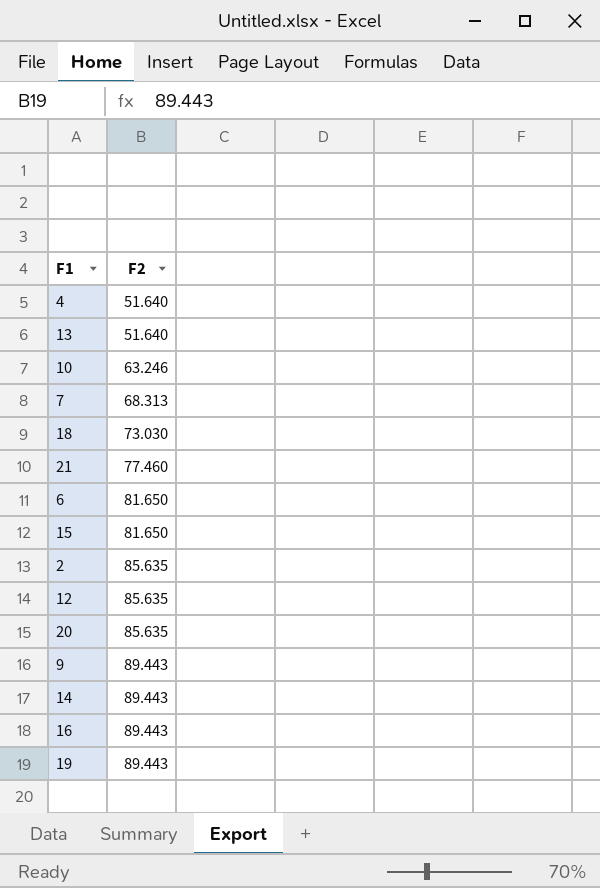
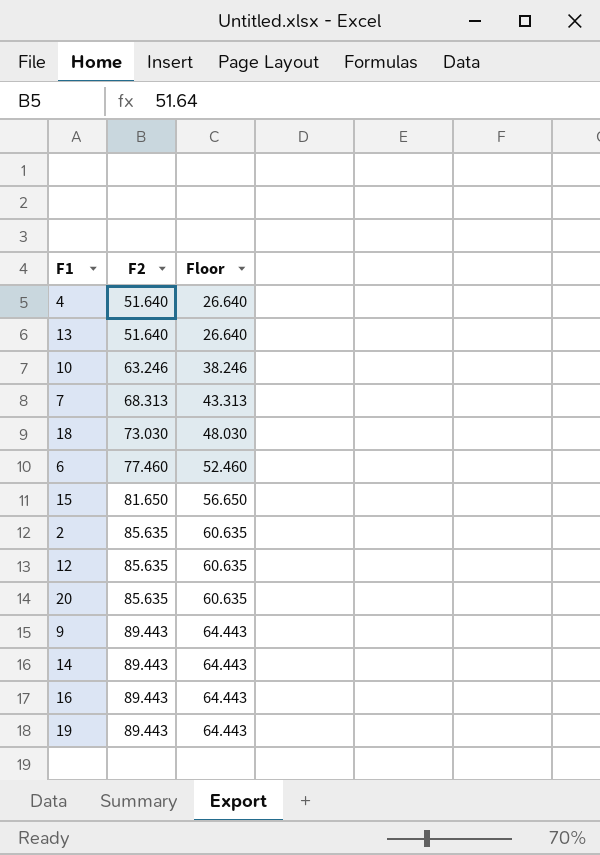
column Floor | formula: none -> [F2] - 25
row 21: 77.460 -> none
6 | F2: 81.650 -> 77.460

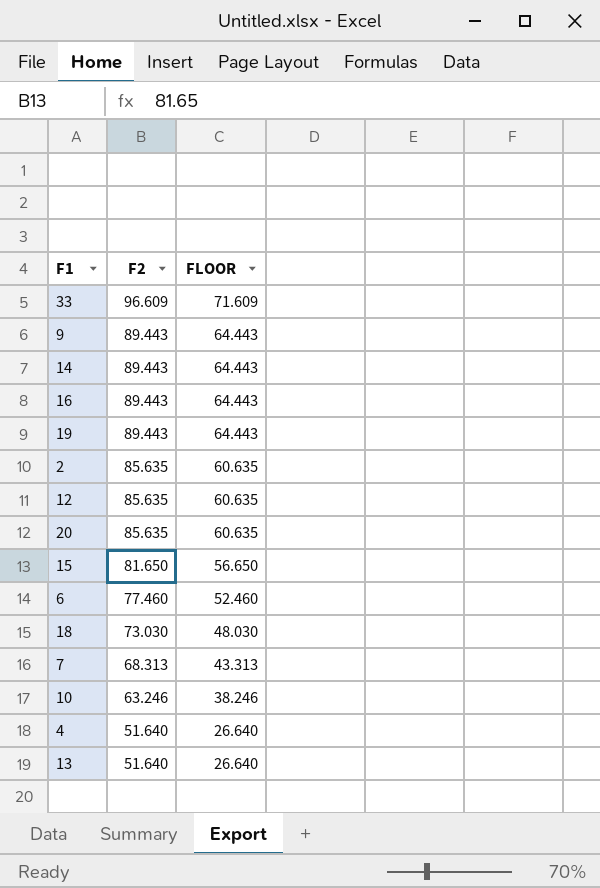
row order: F2 ascending -> F2 descending
column name: Floor -> FLOOR
row 33: none -> 96.609 | 71.609

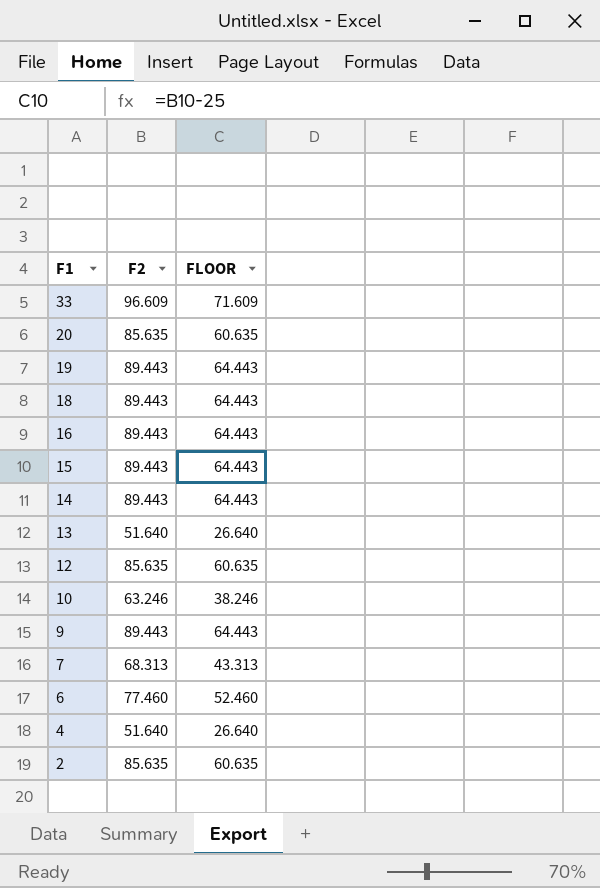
row order: F2 descending -> F1 descending
18 | F2: 73.030 -> 89.443
18 | FLOOR: 48.030 -> 64.443
15 | F2: 81.650 -> 89.443
15 | FLOOR: 56.650 -> 64.443

